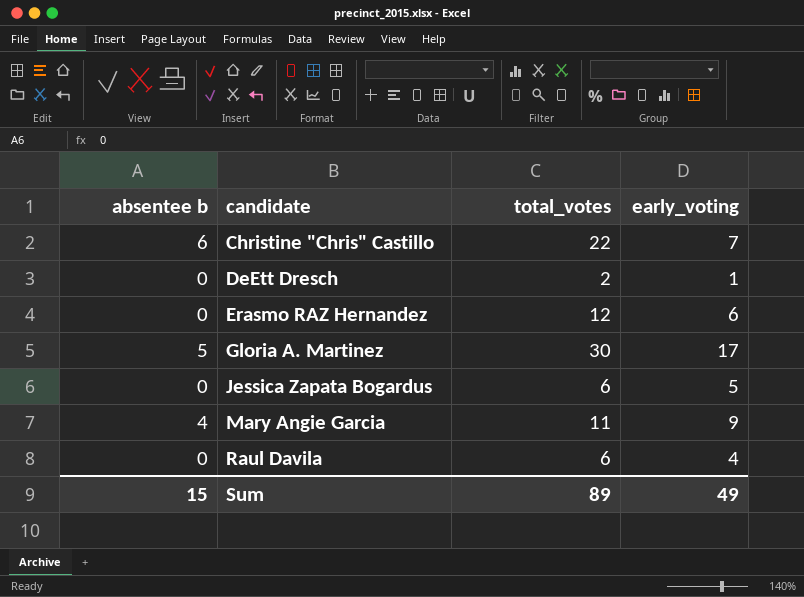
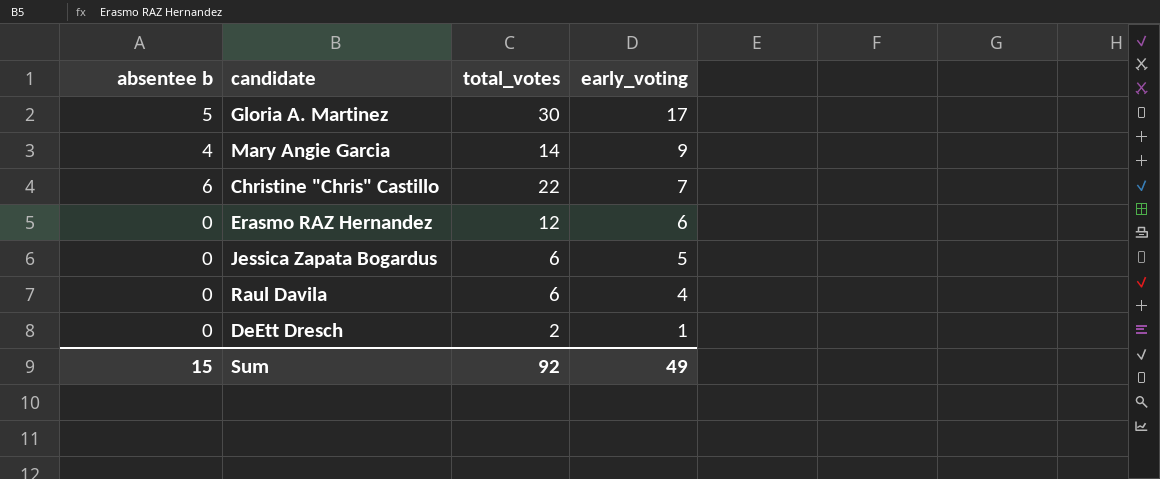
row order: candidate ascending -> early_voting descending
Mary Angie Garcia | total_votes: 11 -> 14
Sum | total_votes: 89 -> 92

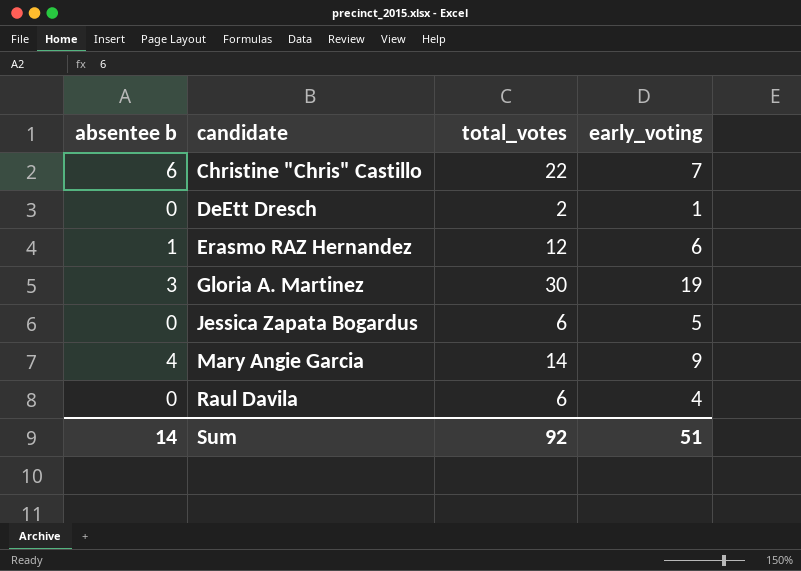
row order: early_voting descending -> candidate ascending
Erasmo RAZ Hernandez | absentee b: 0 -> 1
Gloria A. Martinez | absentee b: 5 -> 3
Gloria A. Martinez | early_voting: 17 -> 19
Sum | absentee b: 15 -> 14
Sum | early_voting: 49 -> 51

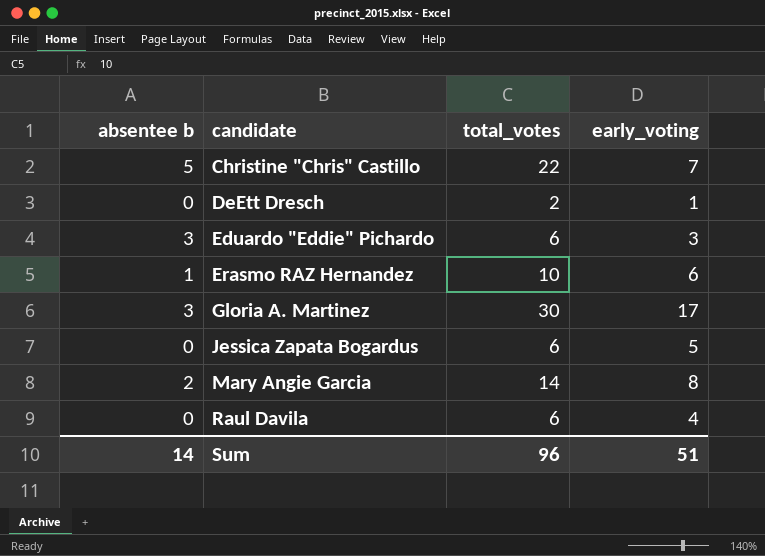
Christine "Chris" Castillo | absentee b: 6 -> 5
row Eduardo "Eddie" Pichardo: none -> 3 | 6 | 3
Erasmo RAZ Hernandez | total_votes: 12 -> 10
Gloria A. Martinez | early_voting: 19 -> 17
Mary Angie Garcia | absentee b: 4 -> 2
Mary Angie Garcia | early_voting: 9 -> 8
Sum | total_votes: 92 -> 96

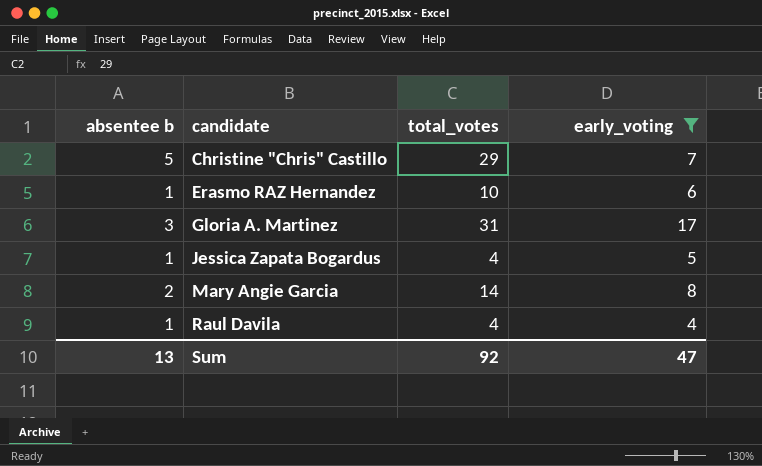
filter: none -> early_voting >= 4
Christine "Chris" Castillo | total_votes: 22 -> 29
Gloria A. Martinez | total_votes: 30 -> 31
Jessica Zapata Bogardus | absentee b: 0 -> 1
Jessica Zapata Bogardus | total_votes: 6 -> 4
Raul Davila | absentee b: 0 -> 1
Raul Davila | total_votes: 6 -> 4
Sum | absentee b: 14 -> 13
Sum | total_votes: 96 -> 92
Sum | early_voting: 51 -> 47

